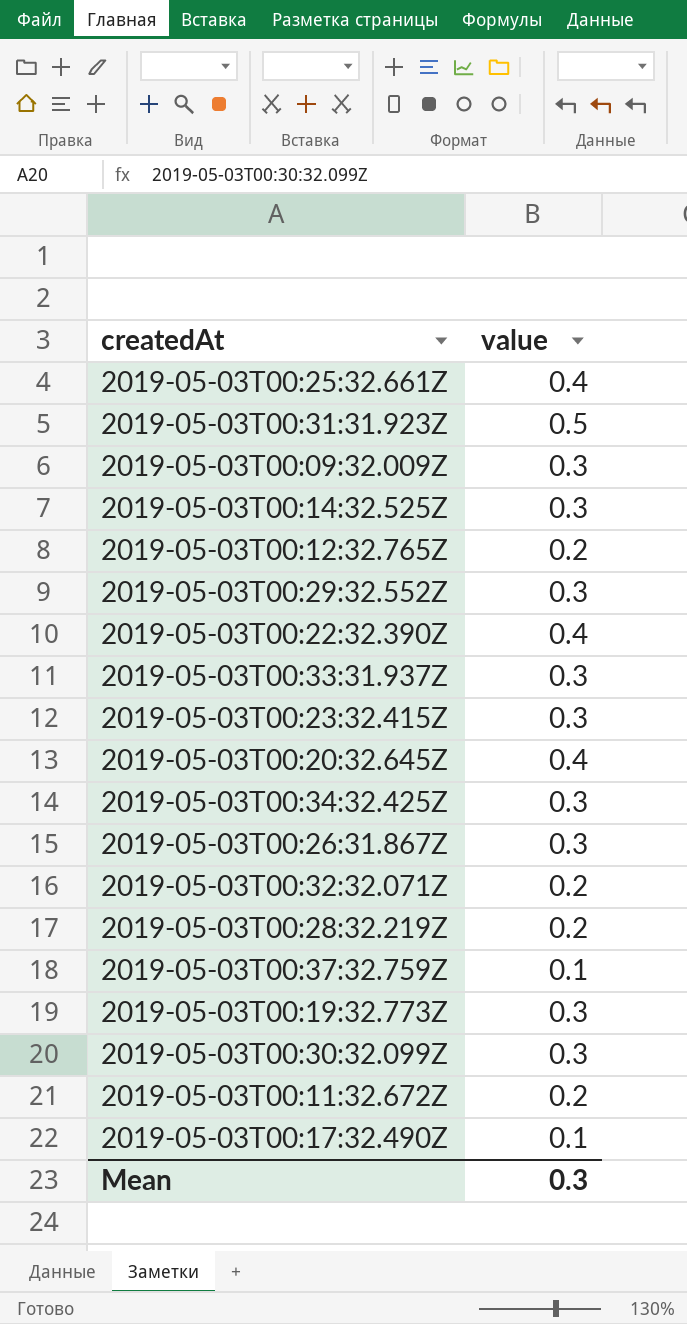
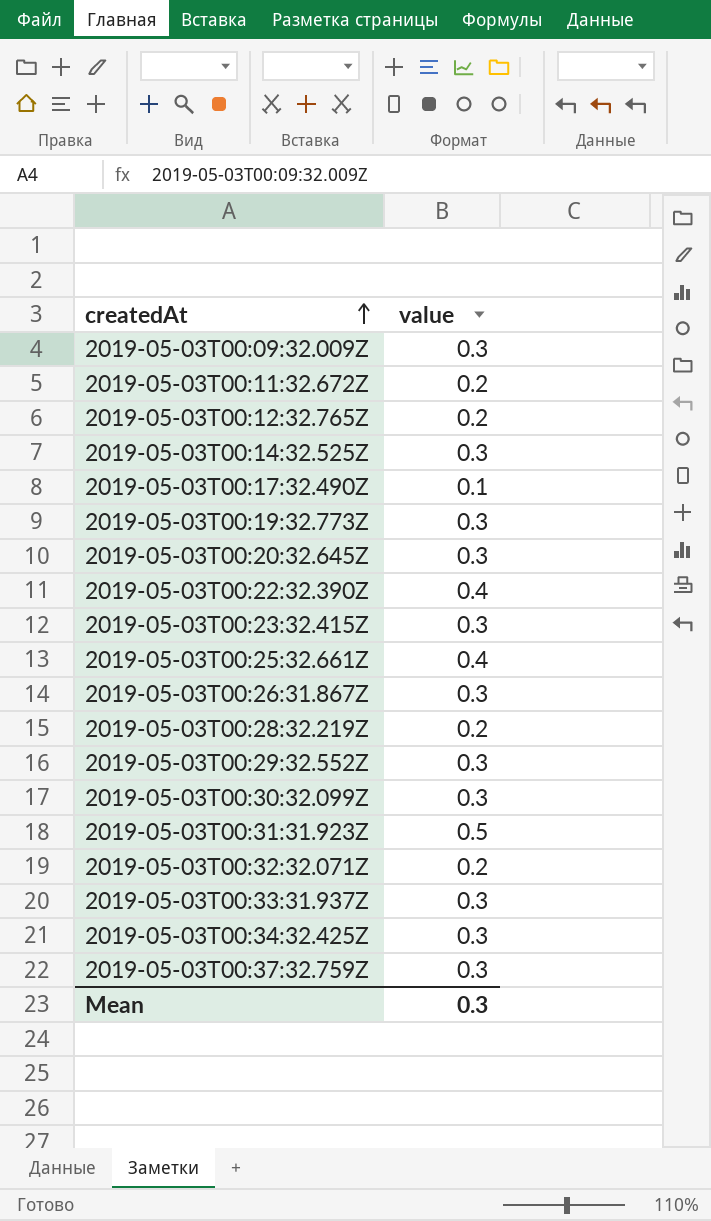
row order: none -> createdAt ascending
2019-05-03T00:20:32.645Z | value: 0.4 -> 0.3
2019-05-03T00:37:32.759Z | value: 0.1 -> 0.3

